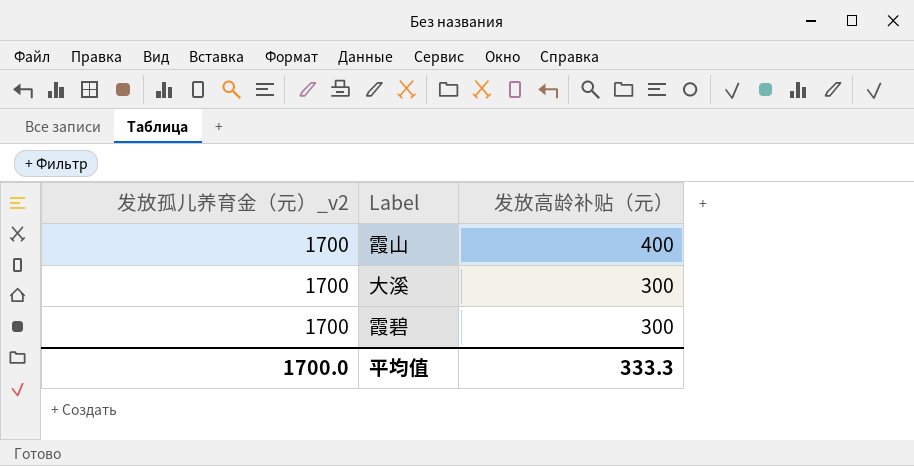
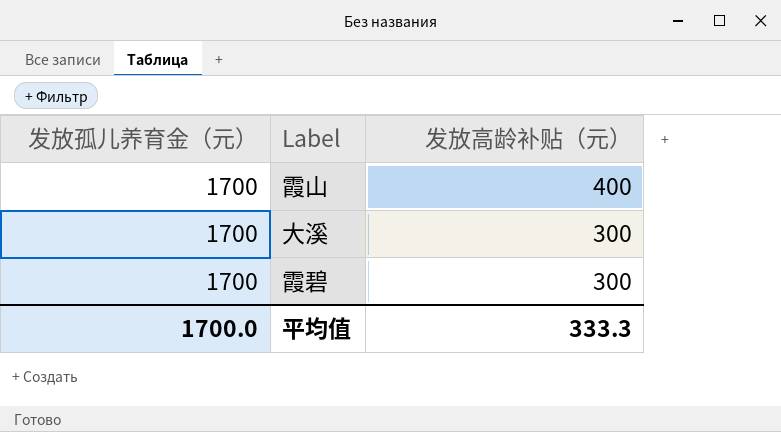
column name: 发放孤儿养育金（元）_v2 -> 发放孤儿养育金（元）

